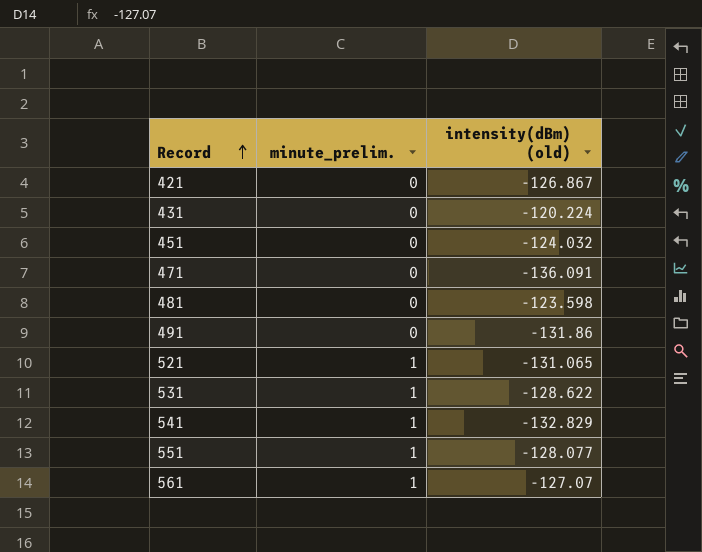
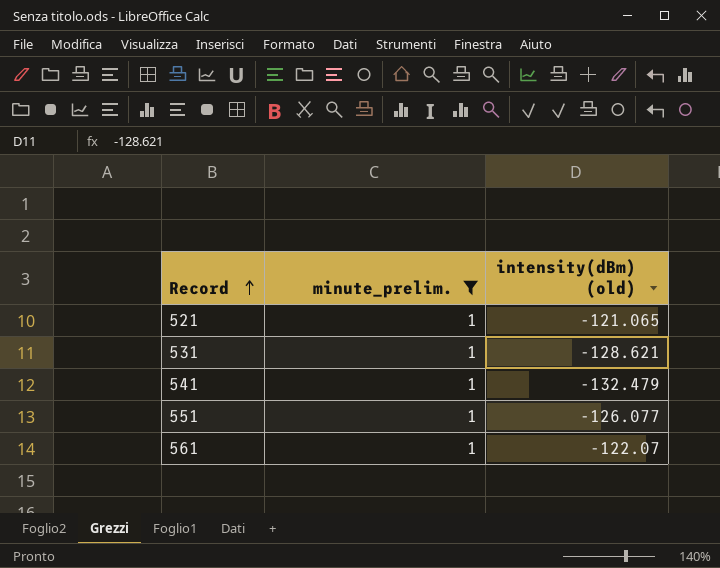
filter: none -> minute_prelim. = 1
521 | intensity(dBm) (old): -131.065 -> -121.065
531 | intensity(dBm) (old): -128.622 -> -128.621
541 | intensity(dBm) (old): -132.829 -> -132.479
551 | intensity(dBm) (old): -128.077 -> -126.077
561 | intensity(dBm) (old): -127.07 -> -122.07

